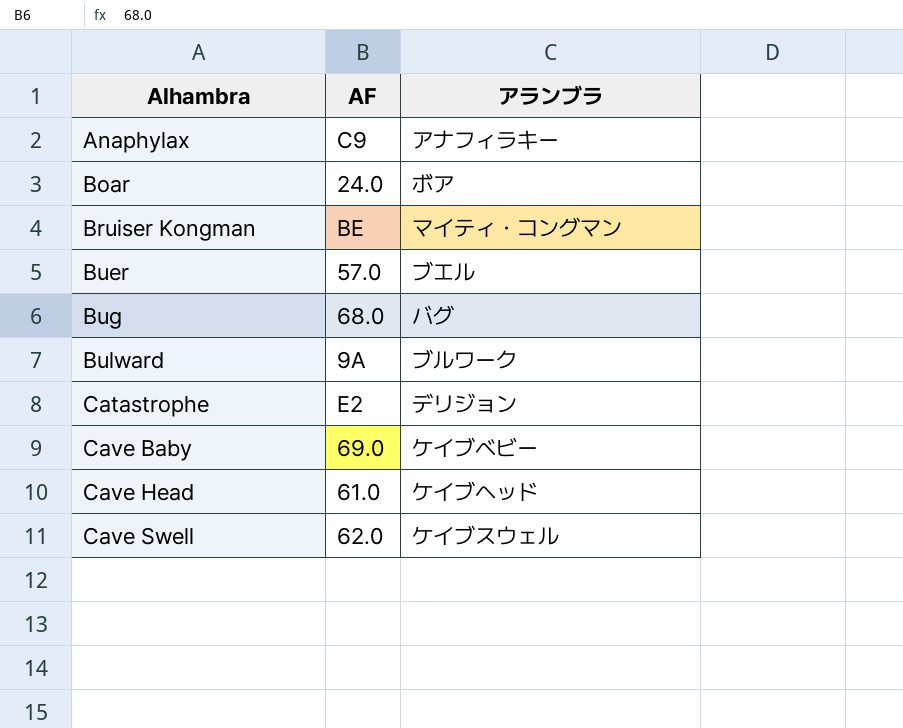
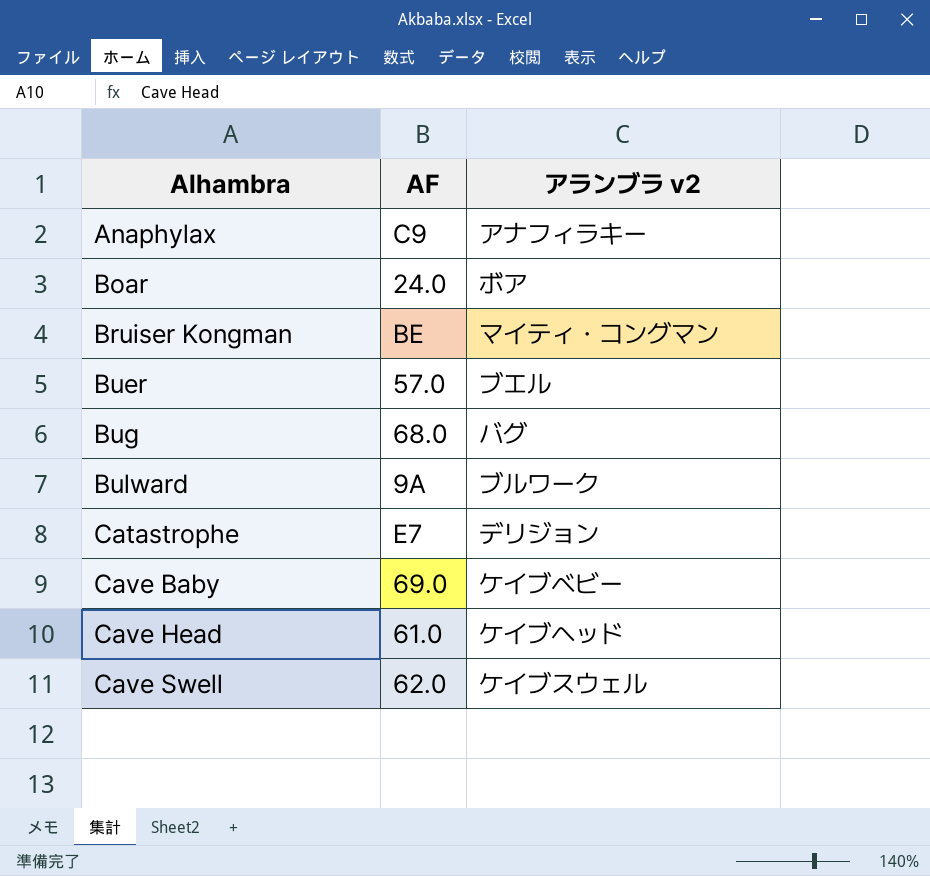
column name: アランブラ -> アランブラ v2
Catastrophe | AF: E2 -> E7

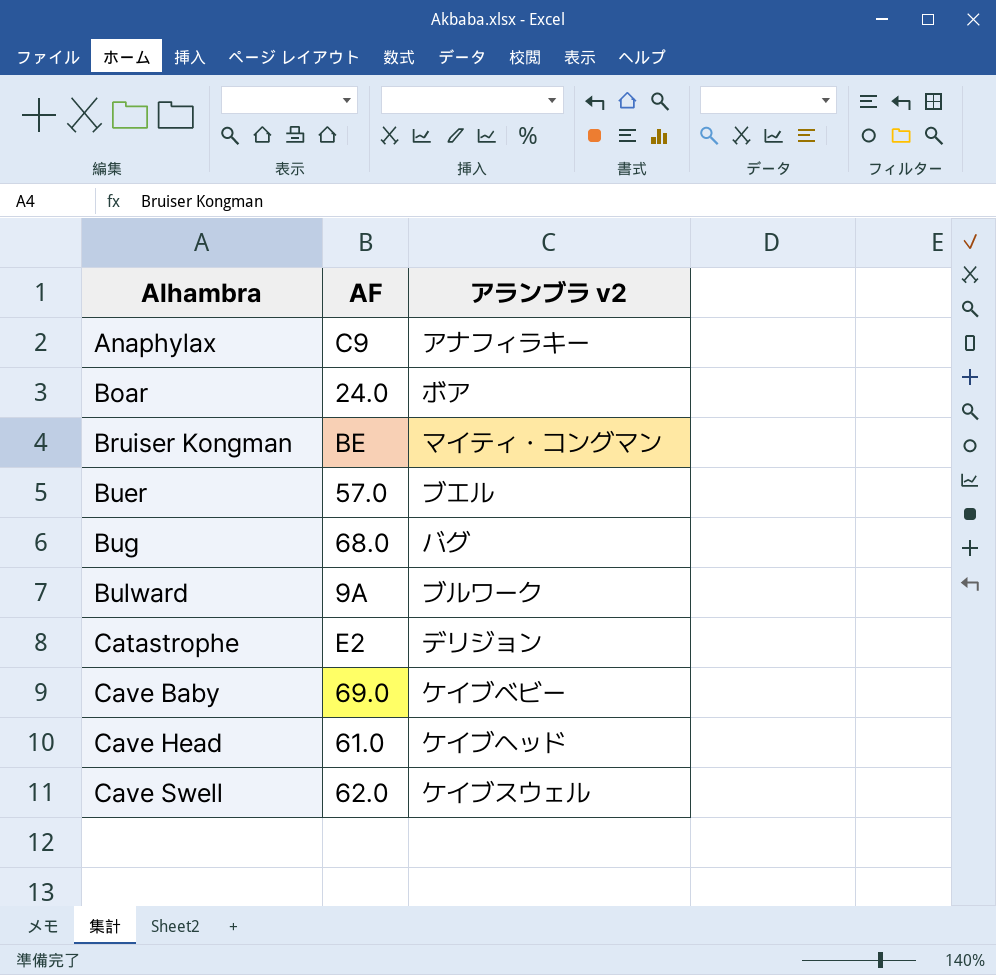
Catastrophe | AF: E7 -> E2

